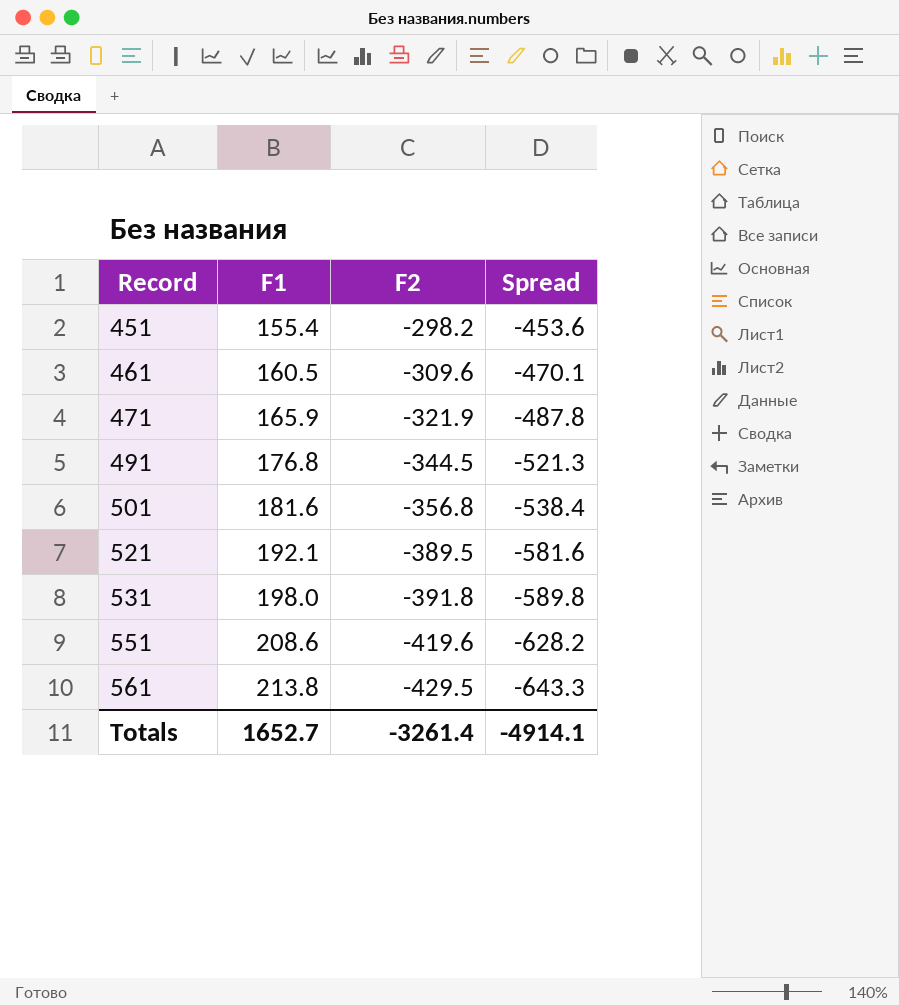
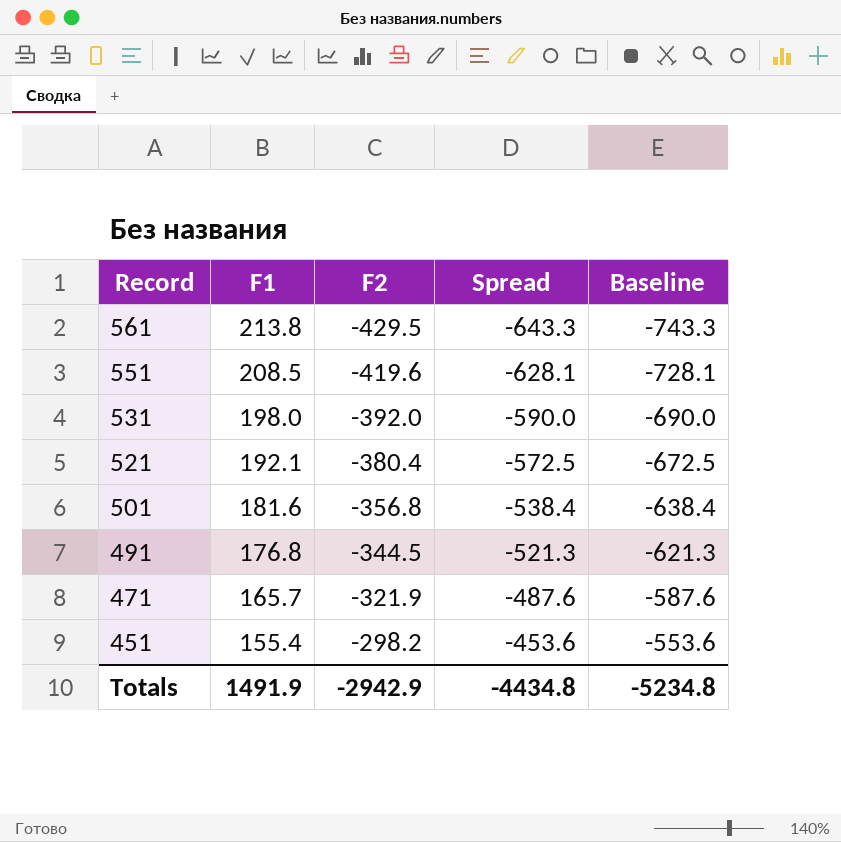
row order: Record ascending -> Record descending
column Baseline | formula: none -> [Spread] - 100
row 461: 160.5 | -309.6 | -470.1 -> none
551 | F1: 208.6 -> 208.5
551 | Spread: -628.2 -> -628.1
531 | F2: -391.8 -> -392.0
531 | Spread: -589.8 -> -590.0
521 | F2: -389.5 -> -380.4
521 | Spread: -581.6 -> -572.5
471 | F1: 165.9 -> 165.7
471 | Spread: -487.8 -> -487.6
Totals | F1: 1652.7 -> 1491.9
Totals | F2: -3261.4 -> -2942.9
Totals | Spread: -4914.1 -> -4434.8

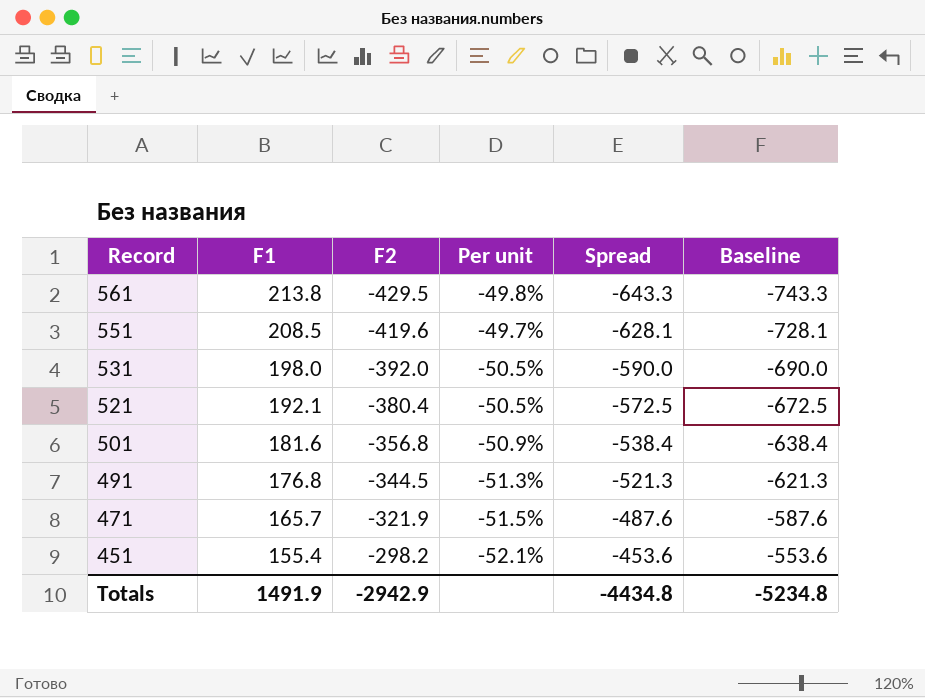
column Per unit | formula: none -> [F1] / [F2]

